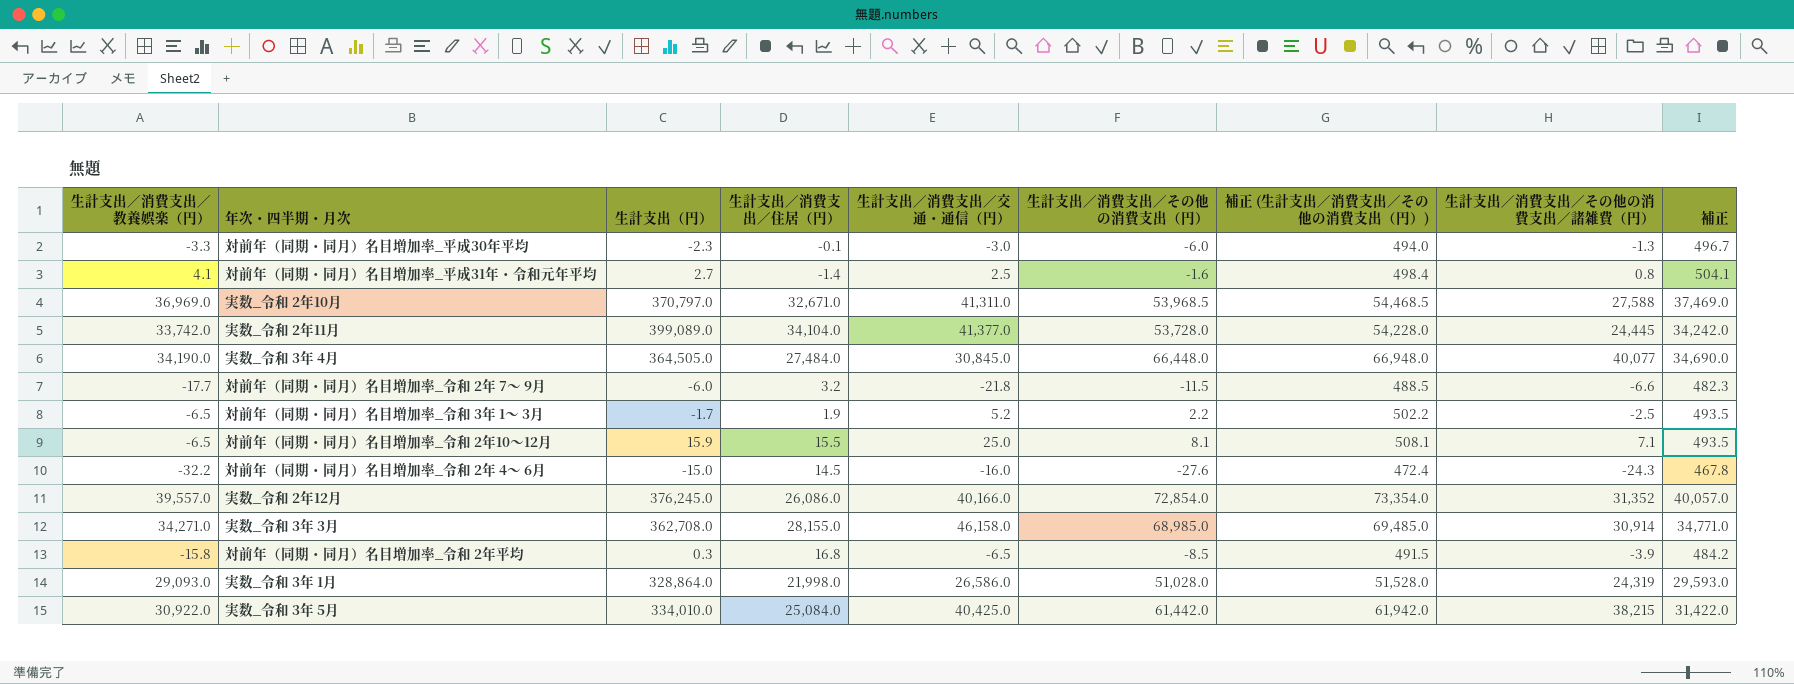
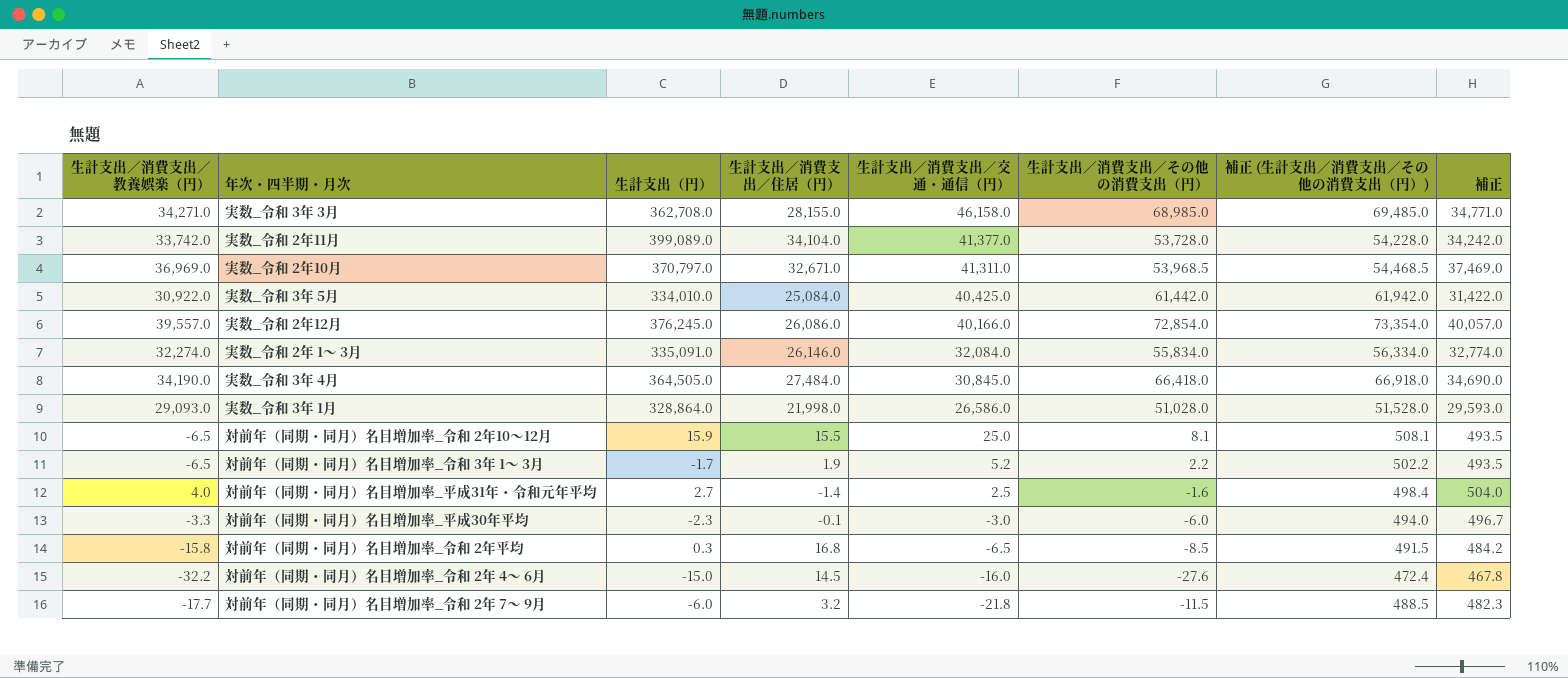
row order: none -> 生計支出／消費支出／交通・通信（円） descending
column 生計支出／消費支出／その他の消費支出／諸雑費（円） | position: 8 -> none
row 実数_令和 2年 1～ 3月: none -> 32,274.0 | 335,091.0 | 26,146.0 | 32,084.0 | 55,834.0 | 56,334.0 | 32,774.0
実数_令和 3年 4月 | 生計支出／消費支出／その他の消費支出（円）: 66,448.0 -> 66,418.0
実数_令和 3年 4月 | 補正 (生計支出／消費支出／その他の消費支出（円）): 66,948.0 -> 66,918.0
対前年（同期・同月）名目増加率_平成31年・令和元年平均 | 生計支出／消費支出／教養娯楽（円）: 4.1 -> 4.0
対前年（同期・同月）名目増加率_平成31年・令和元年平均 | 補正: 504.1 -> 504.0

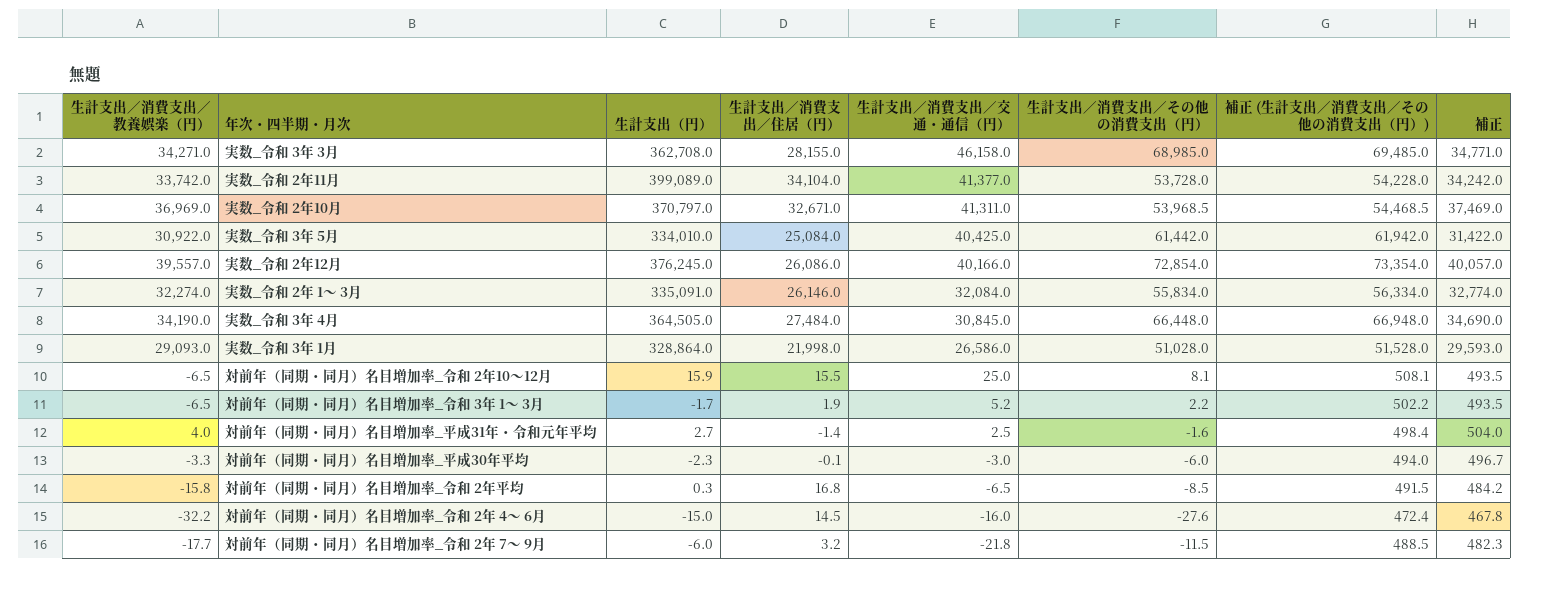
実数_令和 3年 4月 | 生計支出／消費支出／その他の消費支出（円）: 66,418.0 -> 66,448.0
実数_令和 3年 4月 | 補正 (生計支出／消費支出／その他の消費支出（円）): 66,918.0 -> 66,948.0

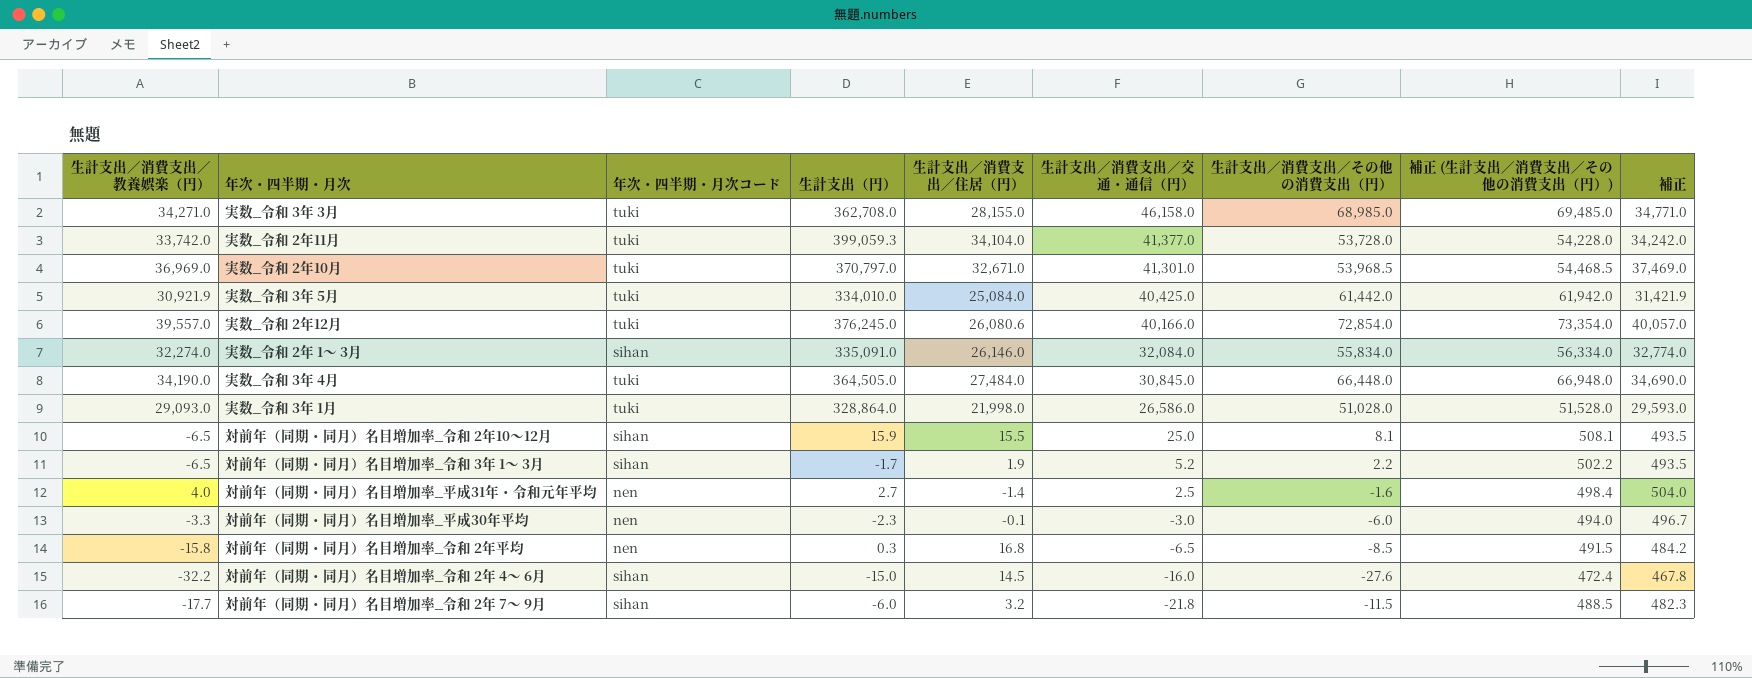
column 年次・四半期・月次コード | position: none -> 3
実数_令和 2年11月 | 生計支出（円）: 399,089.0 -> 399,059.3
実数_令和 2年10月 | 生計支出／消費支出／交通・通信（円）: 41,311.0 -> 41,301.0
実数_令和 3年 5月 | 生計支出／消費支出／教養娯楽（円）: 30,922.0 -> 30,921.9
実数_令和 3年 5月 | 補正: 31,422.0 -> 31,421.9
実数_令和 2年12月 | 生計支出／消費支出／住居（円）: 26,086.0 -> 26,080.6

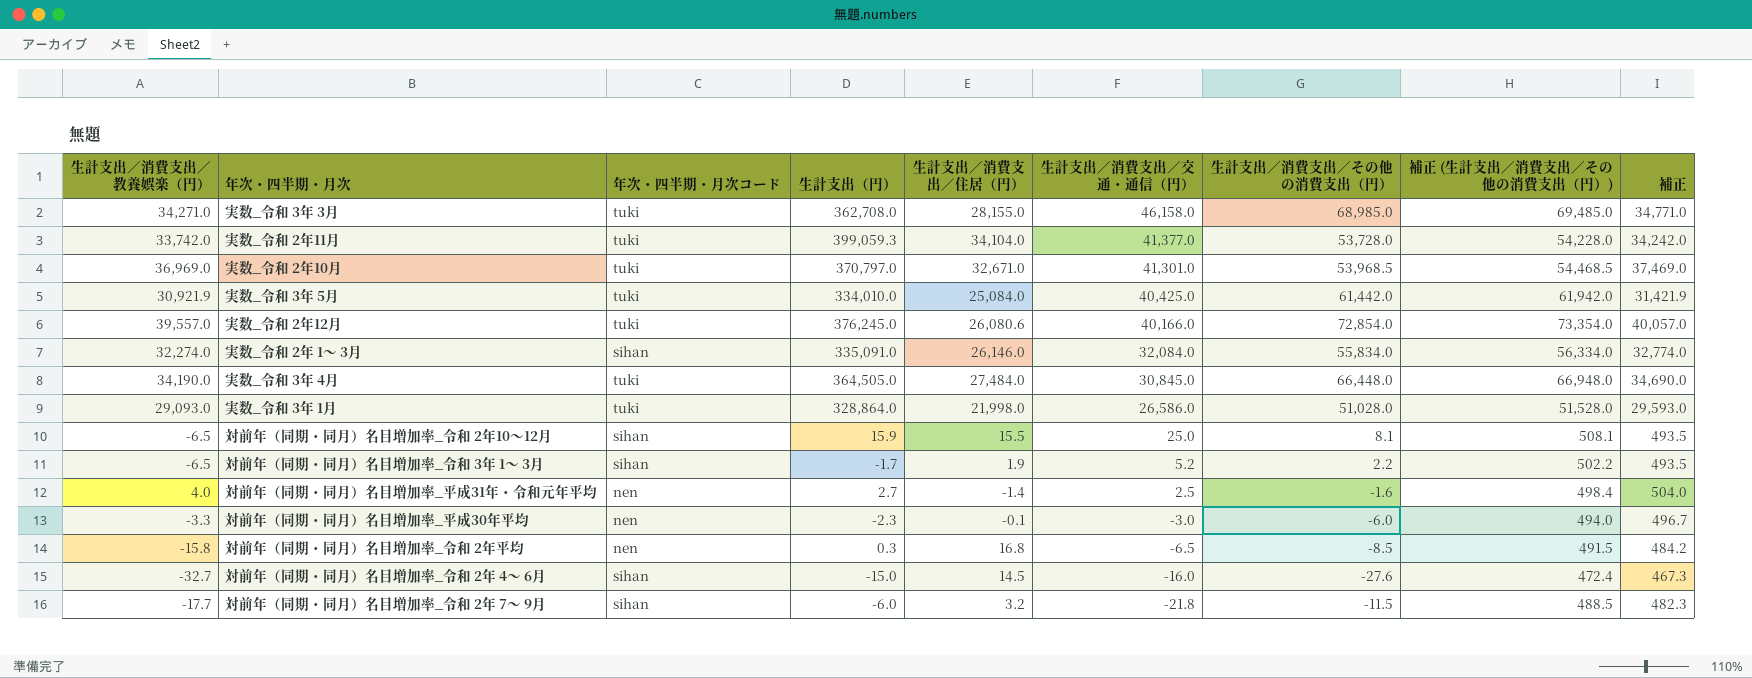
対前年（同期・同月）名目増加率_令和 2年 4～ 6月 | 生計支出／消費支出／教養娯楽（円）: -32.2 -> -32.7
対前年（同期・同月）名目増加率_令和 2年 4～ 6月 | 補正: 467.8 -> 467.3

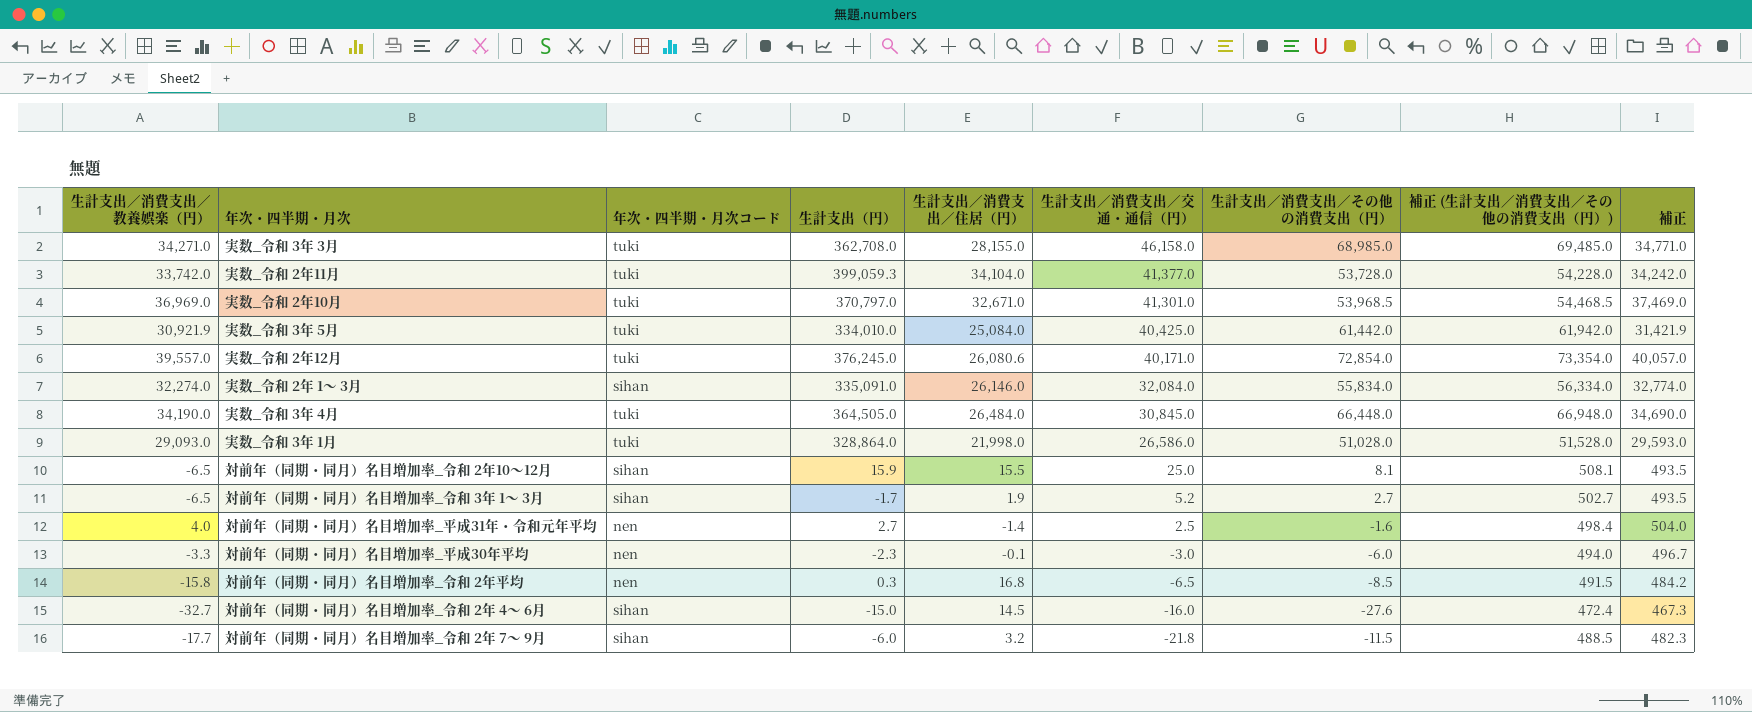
実数_令和 2年12月 | 生計支出／消費支出／交通・通信（円）: 40,166.0 -> 40,171.0
実数_令和 3年 4月 | 生計支出／消費支出／住居（円）: 27,484.0 -> 26,484.0
対前年（同期・同月）名目増加率_令和 3年 1～ 3月 | 生計支出／消費支出／その他の消費支出（円）: 2.2 -> 2.7
対前年（同期・同月）名目増加率_令和 3年 1～ 3月 | 補正 (生計支出／消費支出／その他の消費支出（円）): 502.2 -> 502.7

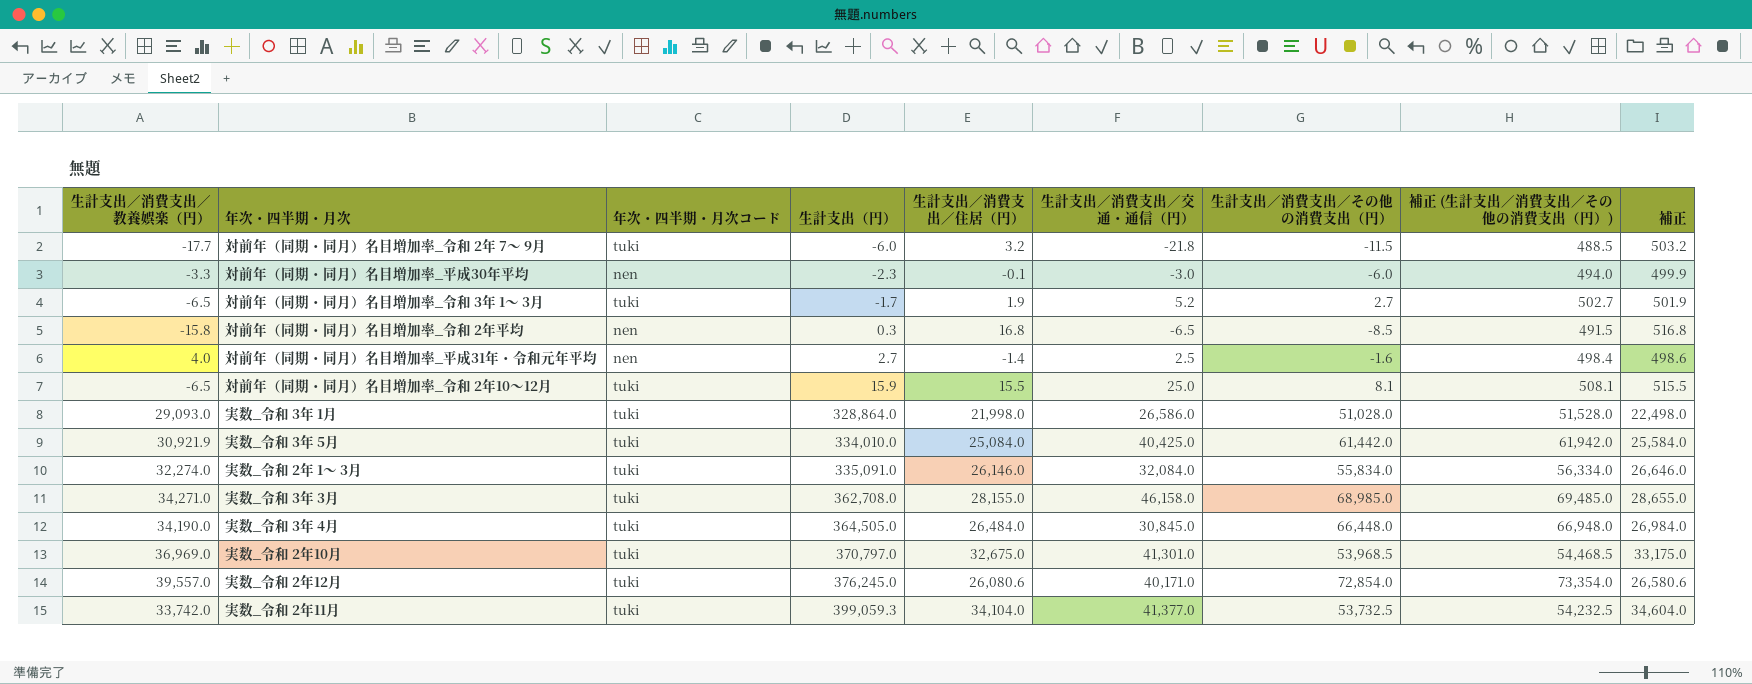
row order: 生計支出／消費支出／交通・通信（円） descending -> 生計支出（円） ascending
column 補正 | formula: [生計支出／消費支出／教養娯楽（円）] + 500 -> [生計支出／消費支出／住居（円）] + 500
row 対前年（同期・同月）名目増加率_令和 2年 4～ 6月: -32.7 | sihan | -15.0 | 14.5 | -16.0 | -27.6 | 472.4 | 467.3 -> none
対前年（同期・同月）名目増加率_令和 2年 7～ 9月 | 年次・四半期・月次コード: sihan -> tuki
対前年（同期・同月）名目増加率_令和 3年 1～ 3月 | 年次・四半期・月次コード: sihan -> tuki
対前年（同期・同月）名目増加率_令和 2年10～12月 | 年次・四半期・月次コード: sihan -> tuki
実数_令和 2年 1～ 3月 | 年次・四半期・月次コード: sihan -> tuki
実数_令和 2年10月 | 生計支出／消費支出／住居（円）: 32,671.0 -> 32,675.0
実数_令和 2年11月 | 生計支出／消費支出／その他の消費支出（円）: 53,728.0 -> 53,732.5
実数_令和 2年11月 | 補正 (生計支出／消費支出／その他の消費支出（円）): 54,228.0 -> 54,232.5

